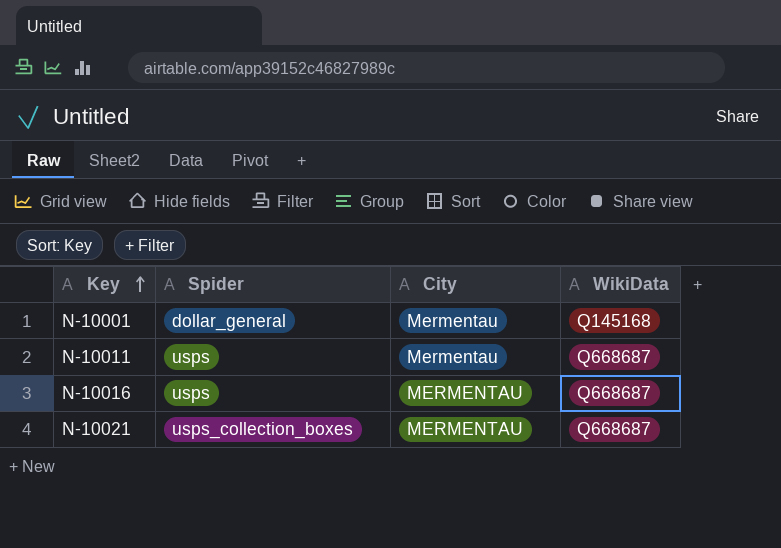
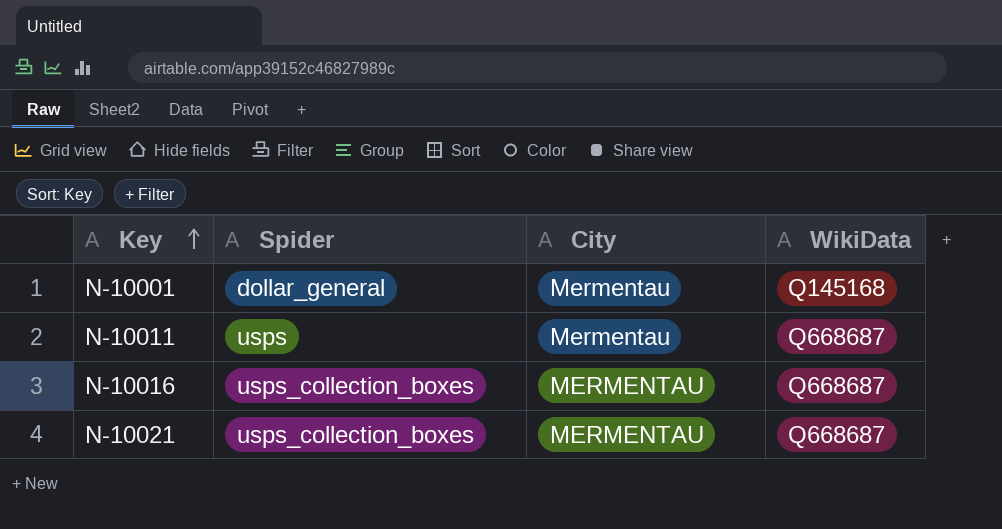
N-10016 | Spider: usps -> usps_collection_boxes

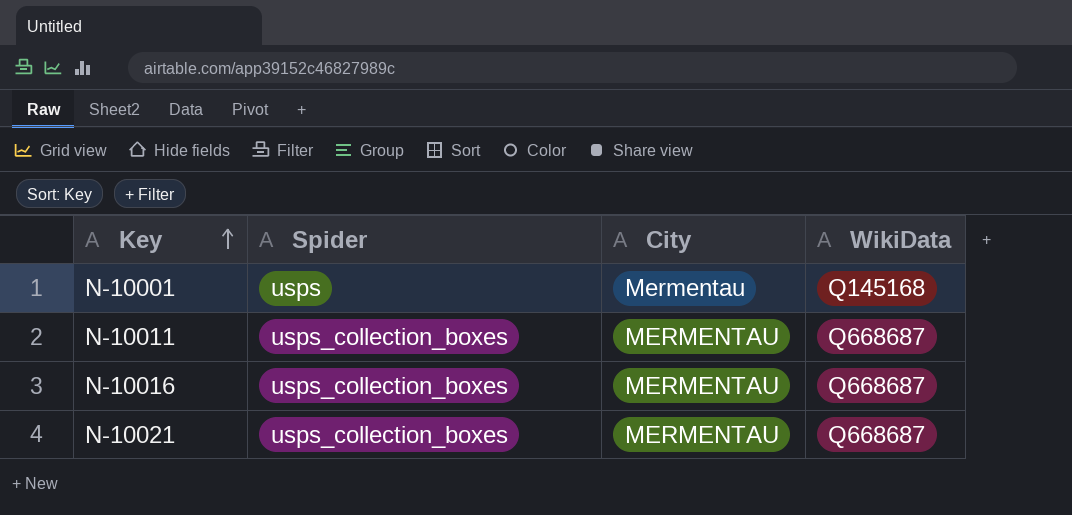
N-10001 | Spider: dollar_general -> usps
N-10011 | Spider: usps -> usps_collection_boxes
N-10011 | City: Mermentau -> MERMENTAU

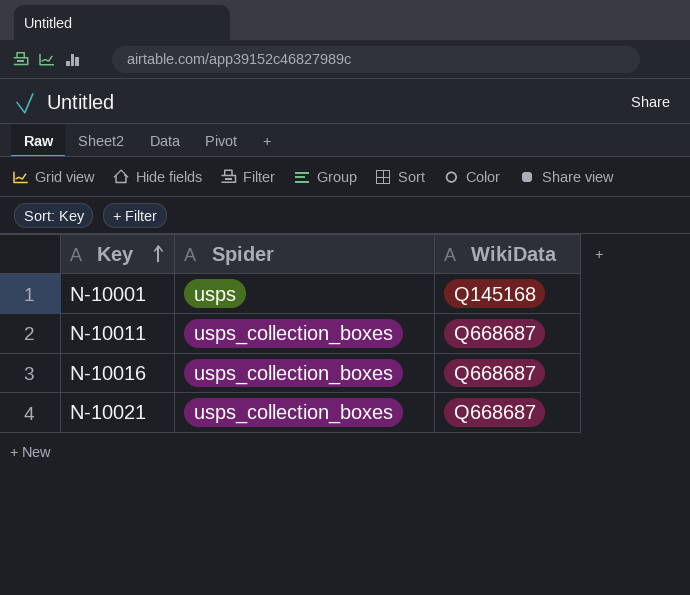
column City | position: 3 -> none

